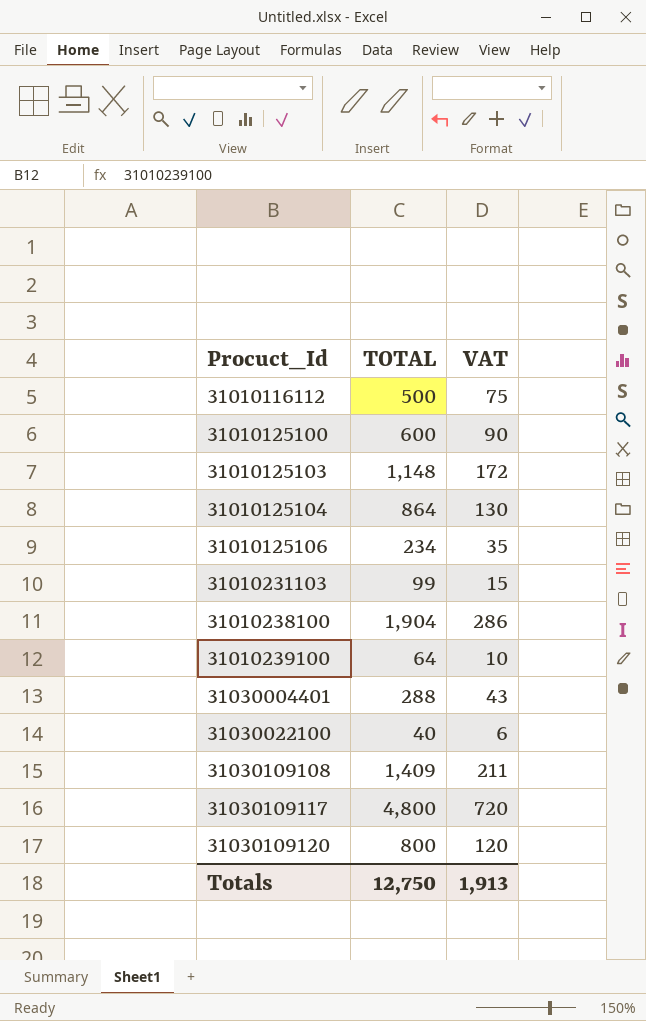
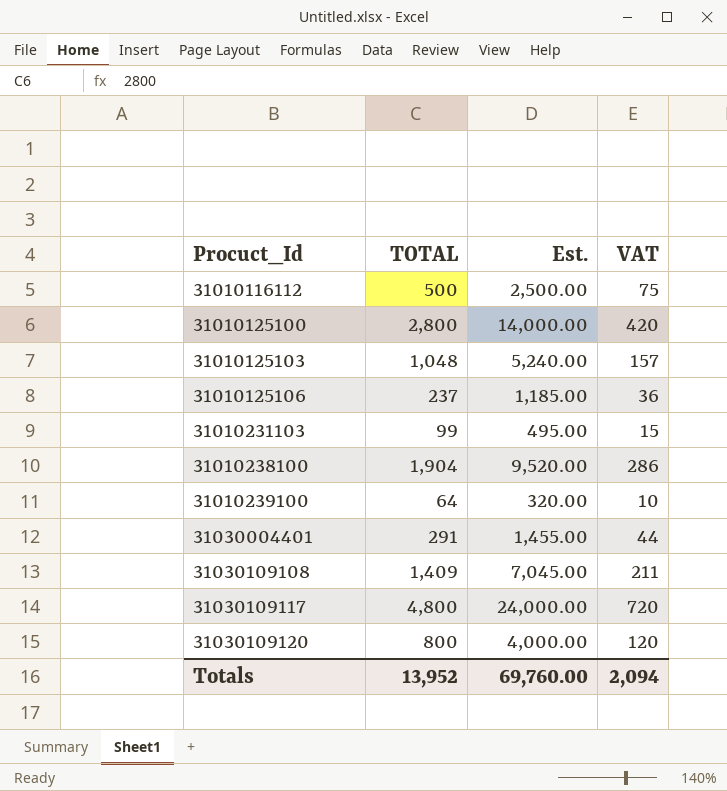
column Est. | formula: none -> [TOTAL] * 5
row 31010125104: 864 | 130 -> none
row 31030022100: 40 | 6 -> none
31010125100 | TOTAL: 600 -> 2,800
31010125100 | VAT: 90 -> 420
31010125103 | TOTAL: 1,148 -> 1,048
31010125103 | VAT: 172 -> 157
31010125106 | TOTAL: 234 -> 237
31010125106 | VAT: 35 -> 36
31030004401 | TOTAL: 288 -> 291
31030004401 | VAT: 43 -> 44
Totals | TOTAL: 12,750 -> 13,952
Totals | VAT: 1,913 -> 2,094

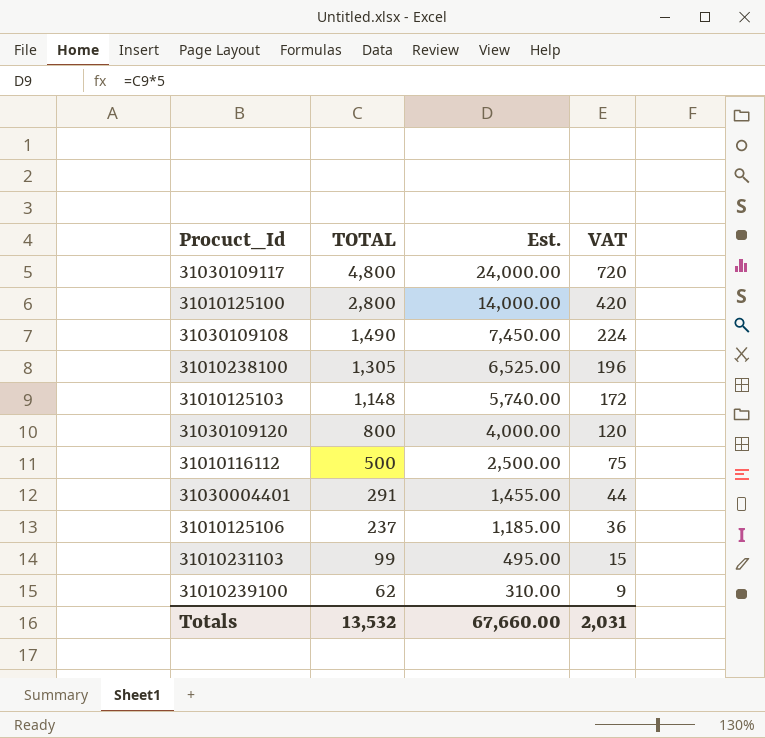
row order: Procuct_Id ascending -> TOTAL descending
31030109108 | TOTAL: 1,409 -> 1,490
31030109108 | Est.: 7,045.00 -> 7,450.00
31030109108 | VAT: 211 -> 224
31010238100 | TOTAL: 1,904 -> 1,305
31010238100 | Est.: 9,520.00 -> 6,525.00
31010238100 | VAT: 286 -> 196
31010125103 | TOTAL: 1,048 -> 1,148
31010125103 | Est.: 5,240.00 -> 5,740.00
31010125103 | VAT: 157 -> 172
31010239100 | TOTAL: 64 -> 62
31010239100 | Est.: 320.00 -> 310.00
31010239100 | VAT: 10 -> 9
Totals | TOTAL: 13,952 -> 13,532
Totals | Est.: 69,760.00 -> 67,660.00
Totals | VAT: 2,094 -> 2,031

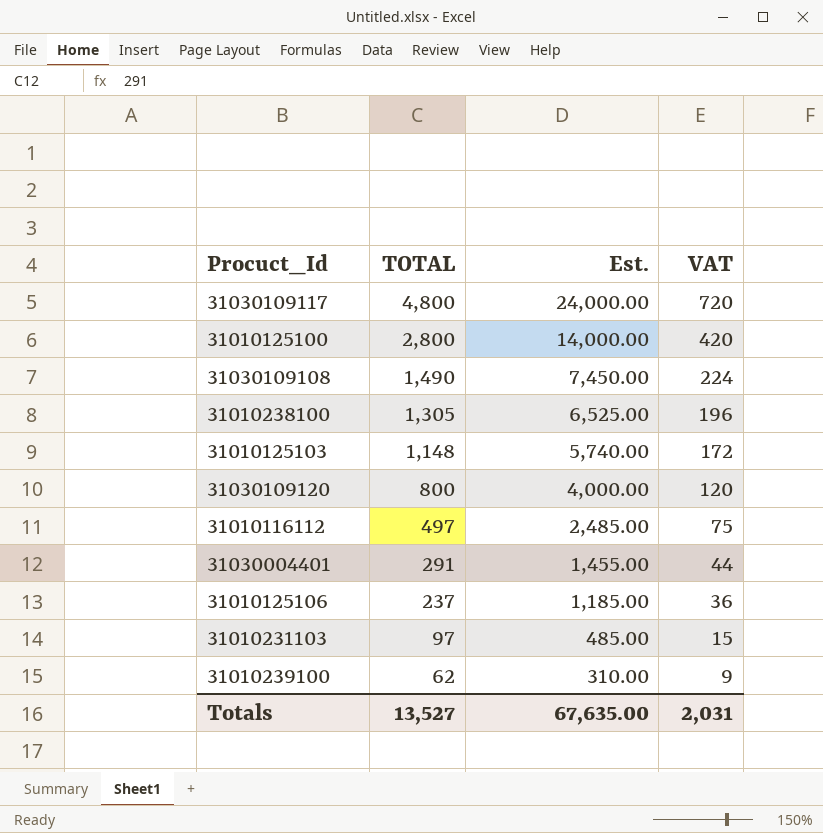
31010116112 | TOTAL: 500 -> 497
31010116112 | Est.: 2,500.00 -> 2,485.00
31010231103 | TOTAL: 99 -> 97
31010231103 | Est.: 495.00 -> 485.00
Totals | TOTAL: 13,532 -> 13,527
Totals | Est.: 67,660.00 -> 67,635.00

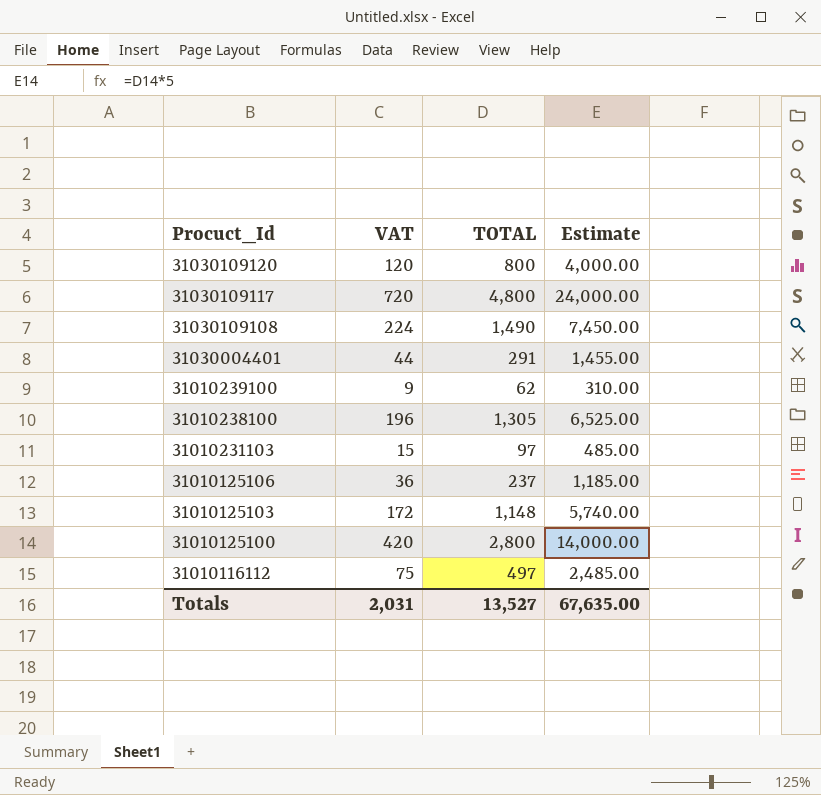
row order: TOTAL descending -> Procuct_Id descending
column VAT | position: 4 -> 2
column name: Est. -> Estimate

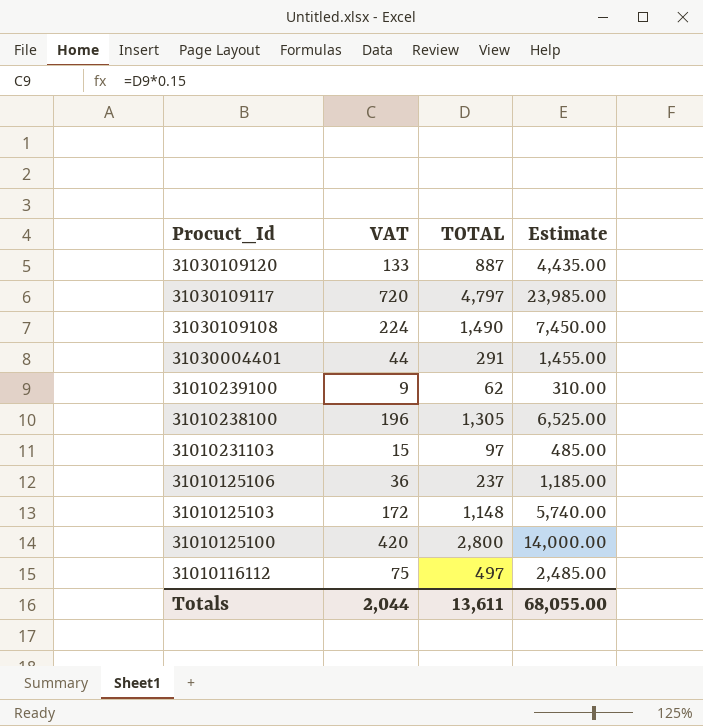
31030109120 | VAT: 120 -> 133
31030109120 | TOTAL: 800 -> 887
31030109120 | Estimate: 4,000.00 -> 4,435.00
31030109117 | TOTAL: 4,800 -> 4,797
31030109117 | Estimate: 24,000.00 -> 23,985.00
Totals | VAT: 2,031 -> 2,044
Totals | TOTAL: 13,527 -> 13,611
Totals | Estimate: 67,635.00 -> 68,055.00

